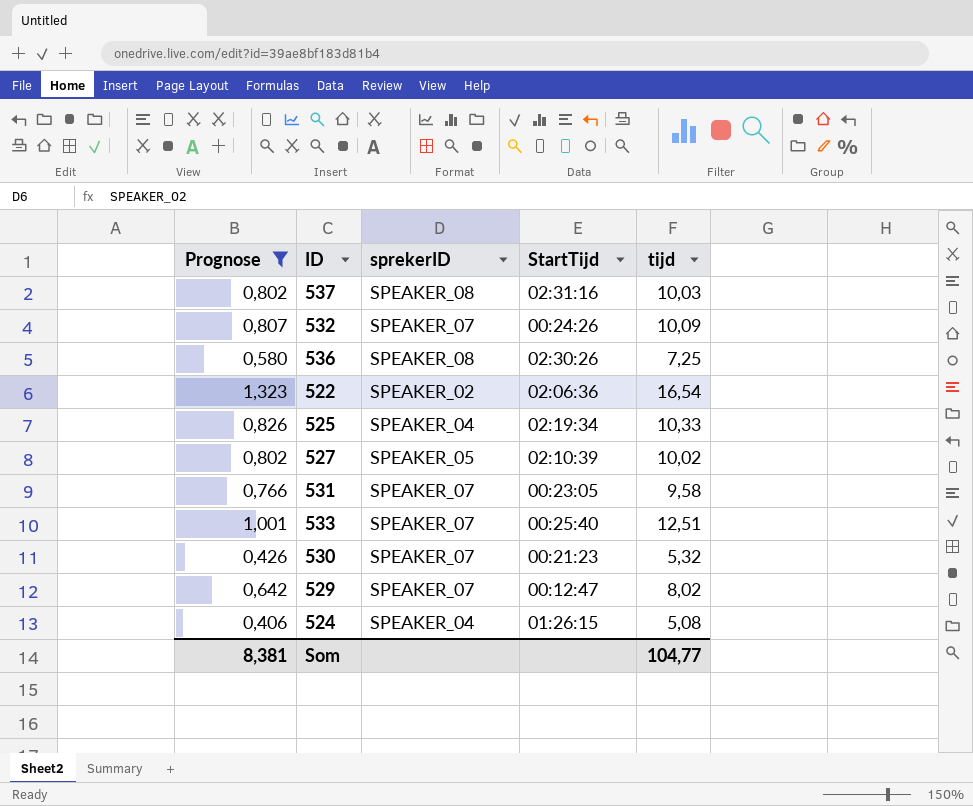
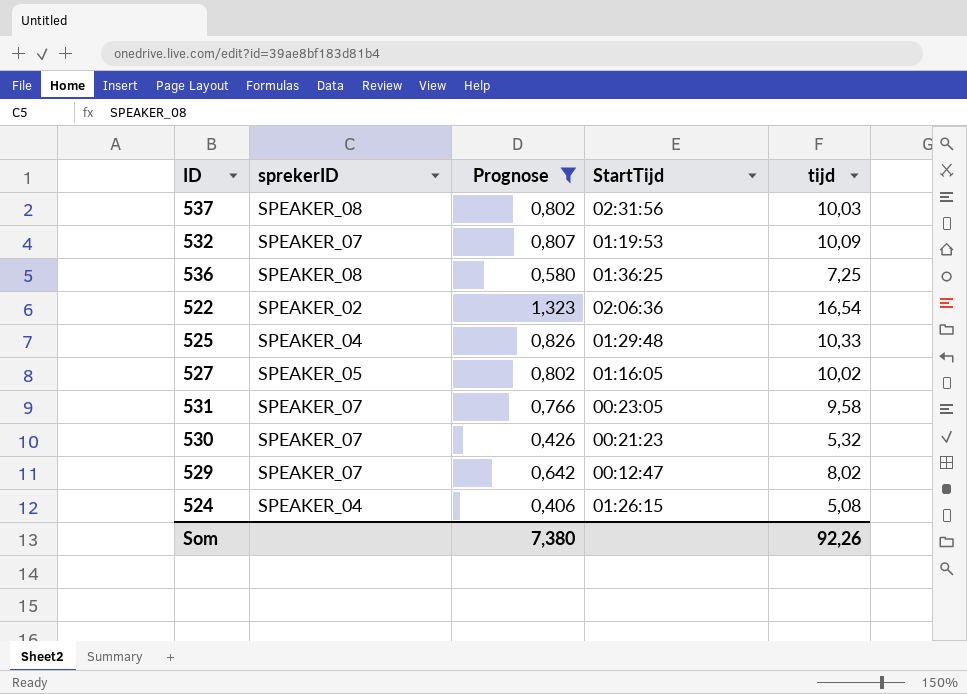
column Prognose | position: 1 -> 3
row 533: 1,001 | SPEAKER_07 | 00:25:40 | 12,51 -> none
537 | StartTijd: 02:31:16 -> 02:31:56
532 | StartTijd: 00:24:26 -> 01:19:53
536 | StartTijd: 02:30:26 -> 01:36:25
525 | StartTijd: 02:19:34 -> 01:29:48
527 | StartTijd: 02:10:39 -> 01:16:05
Som | Prognose: 8,381 -> 7,380
Som | tijd: 104,77 -> 92,26

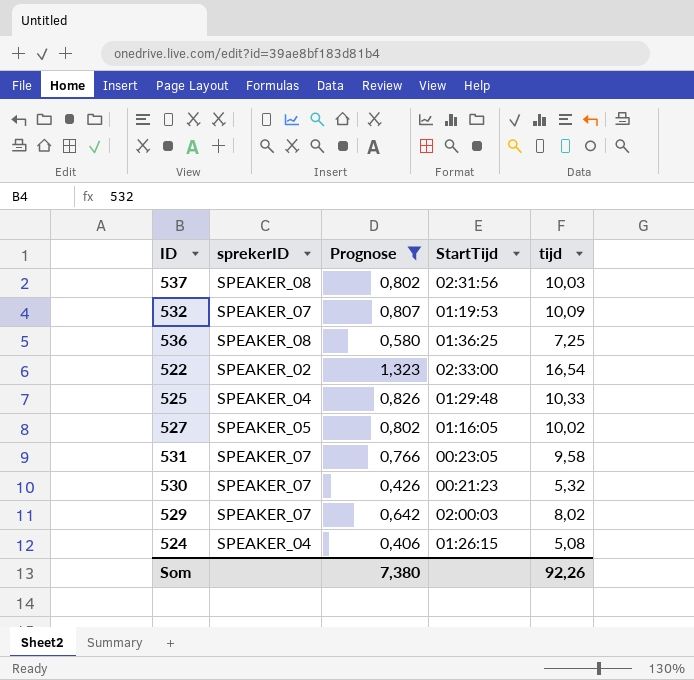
522 | StartTijd: 02:06:36 -> 02:33:00
529 | StartTijd: 00:12:47 -> 02:00:03

